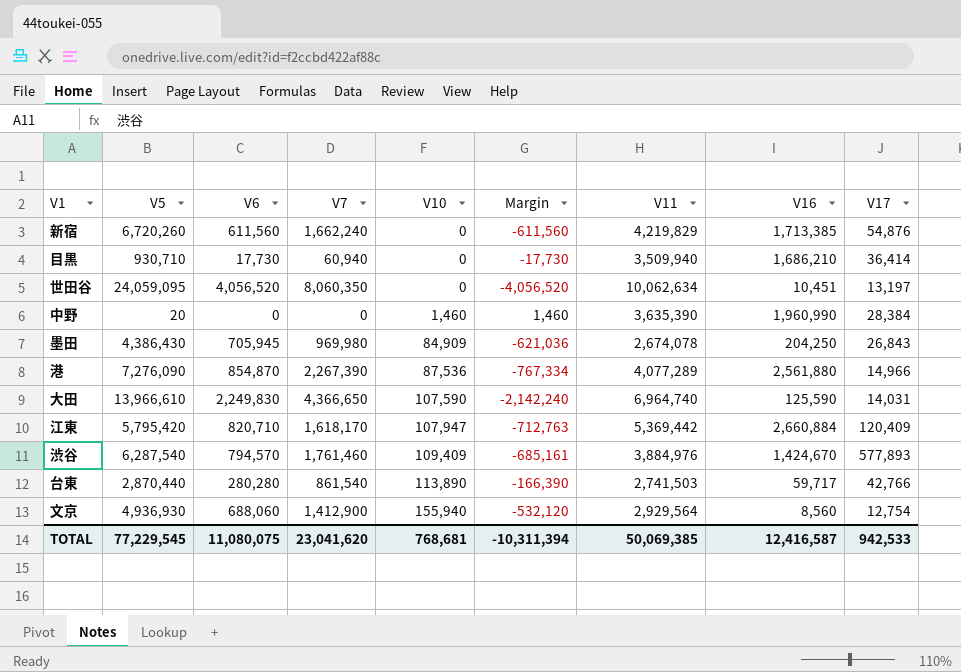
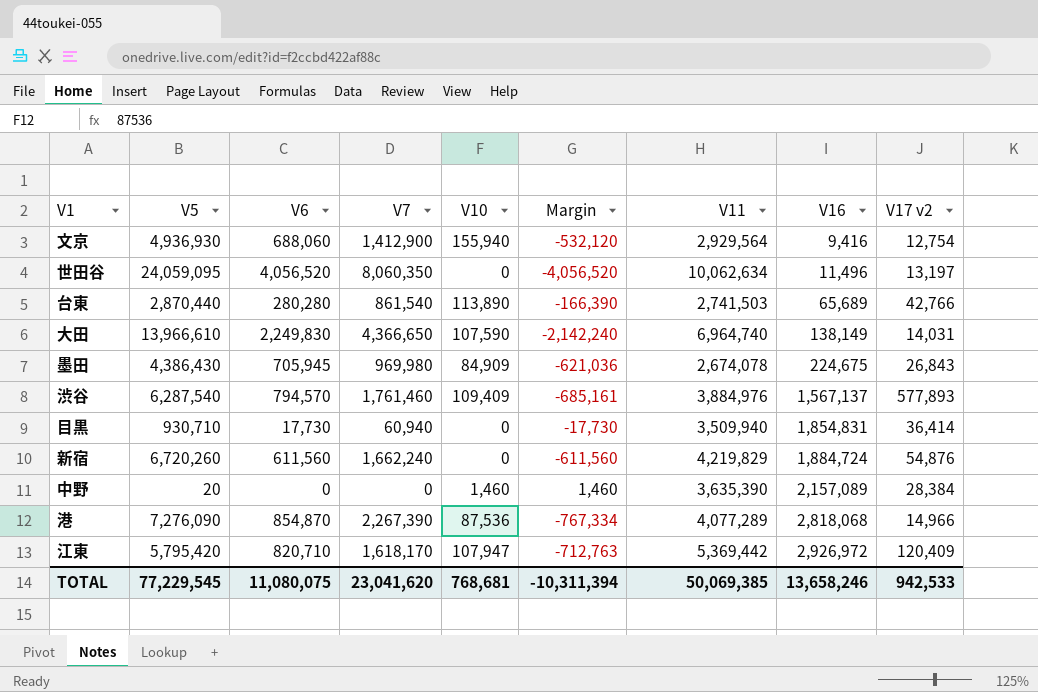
row order: V10 ascending -> V16 ascending
column name: V17 -> V17 v2
文京 | V16: 8,560 -> 9,416
世田谷 | V16: 10,451 -> 11,496
台東 | V16: 59,717 -> 65,689
大田 | V16: 125,590 -> 138,149
墨田 | V16: 204,250 -> 224,675
渋谷 | V16: 1,424,670 -> 1,567,137
目黒 | V16: 1,686,210 -> 1,854,831
新宿 | V16: 1,713,385 -> 1,884,724
中野 | V16: 1,960,990 -> 2,157,089
港 | V16: 2,561,880 -> 2,818,068
江東 | V16: 2,660,884 -> 2,926,972
TOTAL | V16: 12,416,587 -> 13,658,246

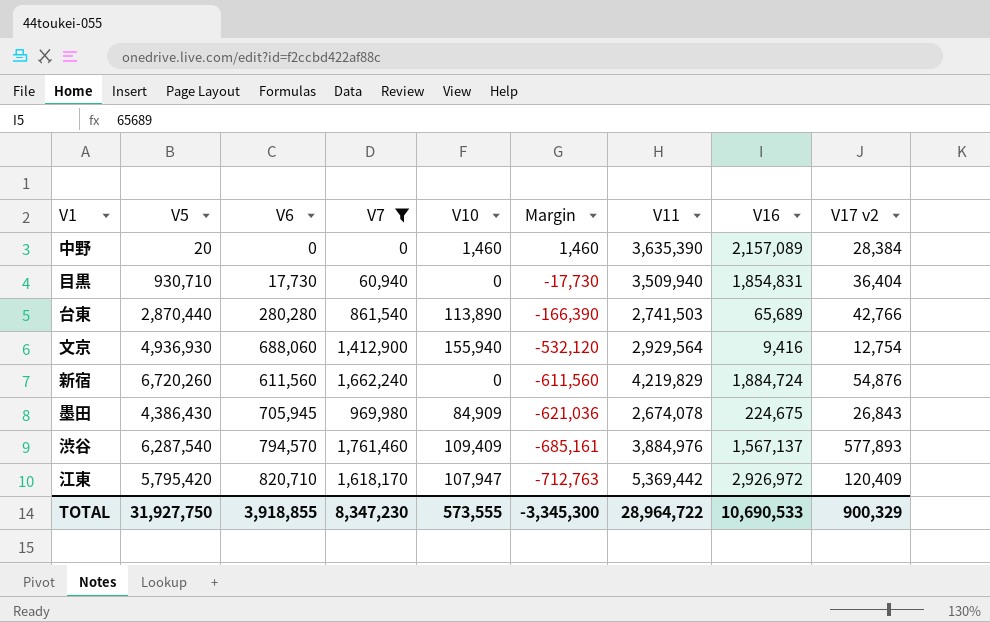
filter: none -> V7 <= 1,761,460
row order: V16 ascending -> Margin descending
目黒 | V17 v2: 36,414 -> 36,404
TOTAL | V5: 77,229,545 -> 31,927,750
TOTAL | V6: 11,080,075 -> 3,918,855
TOTAL | V7: 23,041,620 -> 8,347,230
TOTAL | V10: 768,681 -> 573,555
TOTAL | Margin: -10,311,394 -> -3,345,300
TOTAL | V11: 50,069,385 -> 28,964,722
TOTAL | V16: 13,658,246 -> 10,690,533
TOTAL | V17 v2: 942,533 -> 900,329

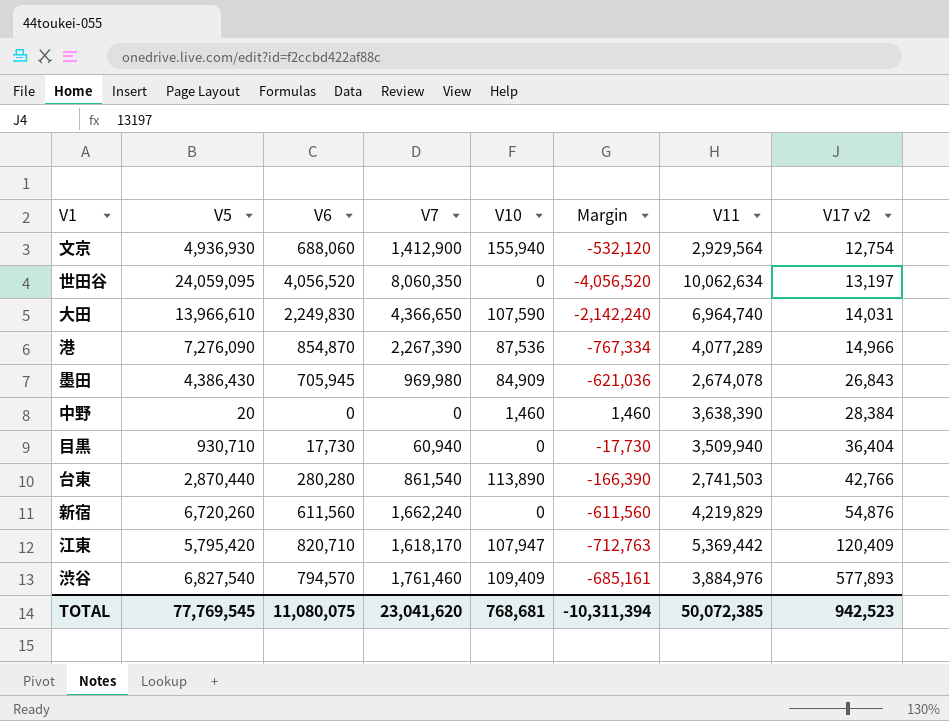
filter: V7 <= 1,761,460 -> none
row order: Margin descending -> V17 v2 ascending
column V16 | position: 8 -> none
中野 | V11: 3,635,390 -> 3,638,390
渋谷 | V5: 6,287,540 -> 6,827,540
TOTAL | V5: 31,927,750 -> 77,769,545
TOTAL | V6: 3,918,855 -> 11,080,075
TOTAL | V7: 8,347,230 -> 23,041,620
TOTAL | V10: 573,555 -> 768,681
TOTAL | Margin: -3,345,300 -> -10,311,394
TOTAL | V11: 28,964,722 -> 50,072,385
TOTAL | V17 v2: 900,329 -> 942,523

